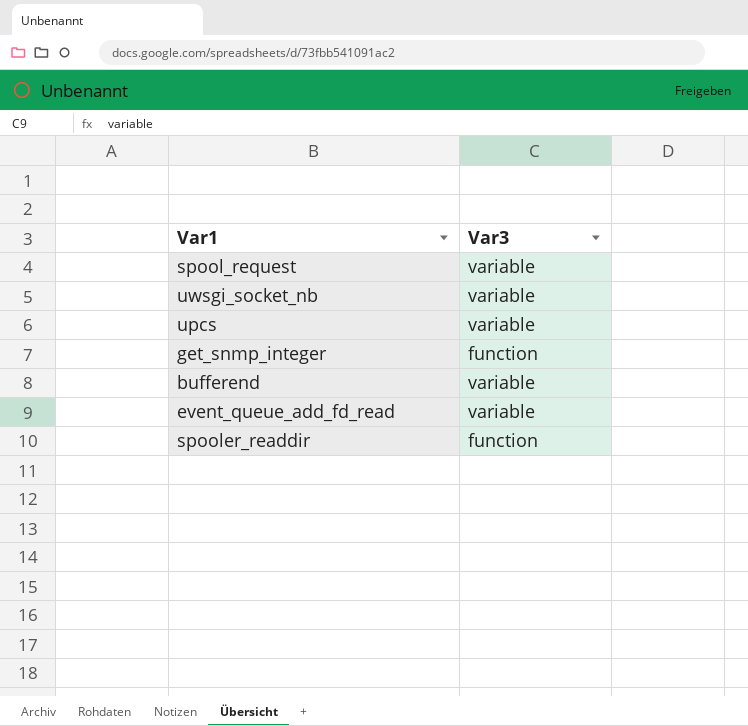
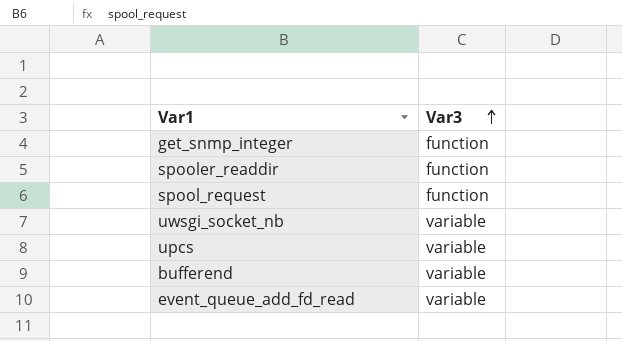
row order: none -> Var3 ascending
spool_request | Var3: variable -> function

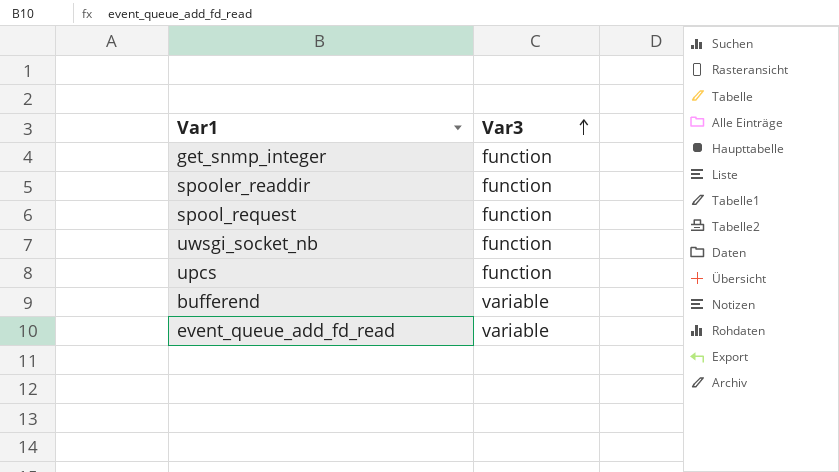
uwsgi_socket_nb | Var3: variable -> function
upcs | Var3: variable -> function

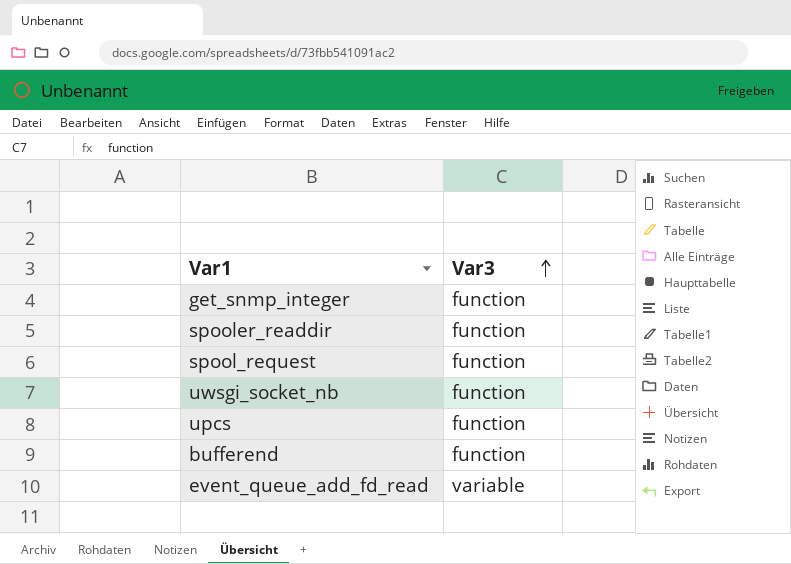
bufferend | Var3: variable -> function

